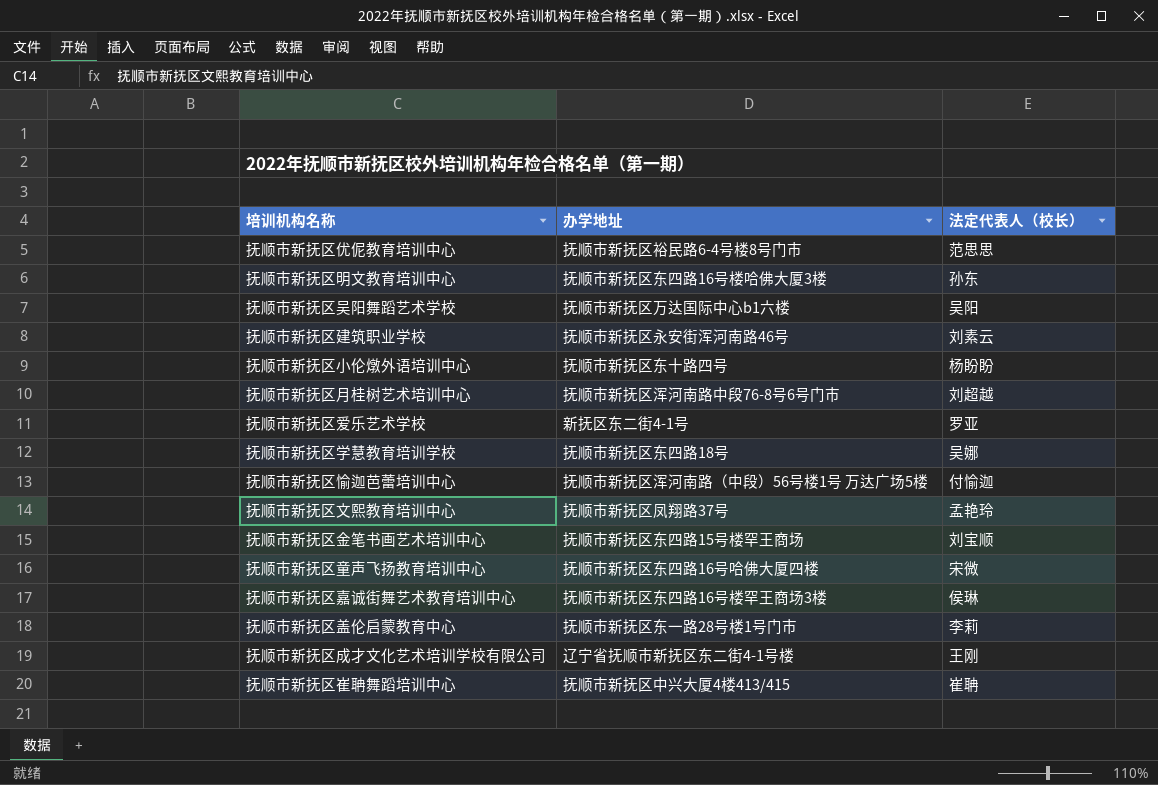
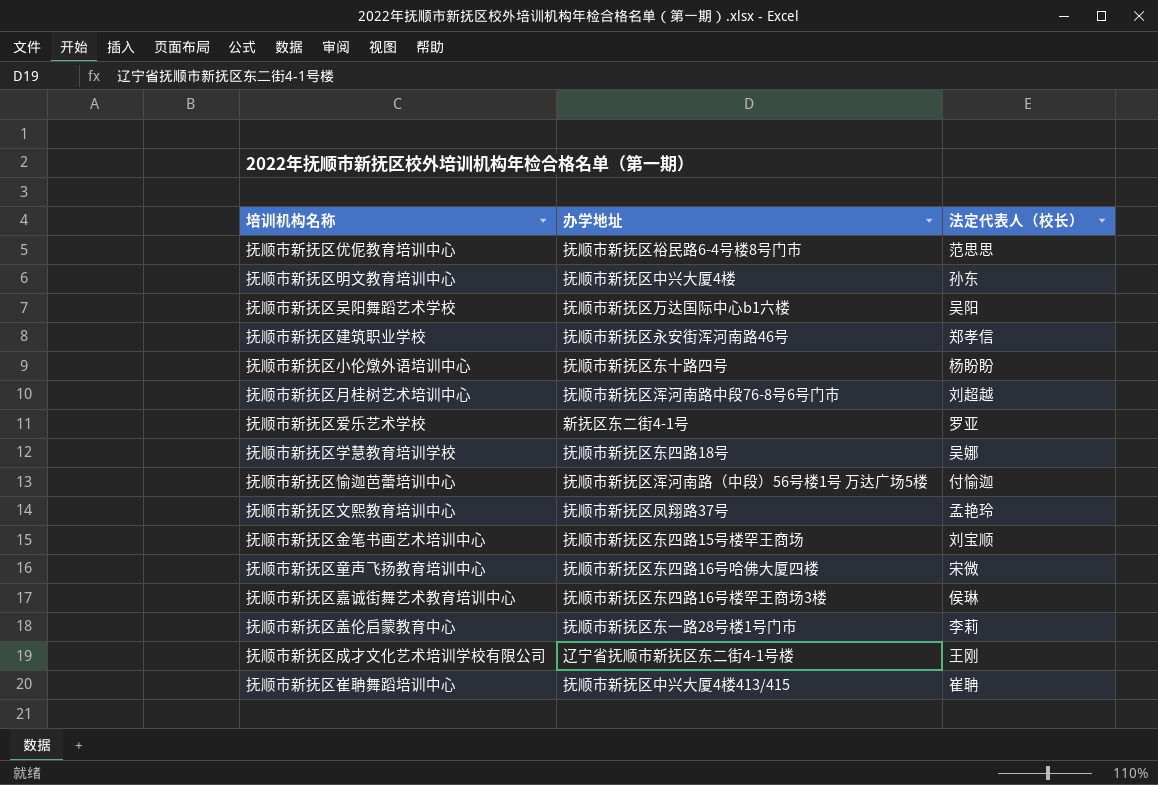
抚顺市新抚区明文教育培训中心 | 办学地址: 抚顺市新抚区东四路16号楼哈佛大厦3楼 -> 抚顺市新抚区中兴大厦4楼
抚顺市新抚区建筑职业学校 | 法定代表人（校长）: 刘素云 -> 郑孝信

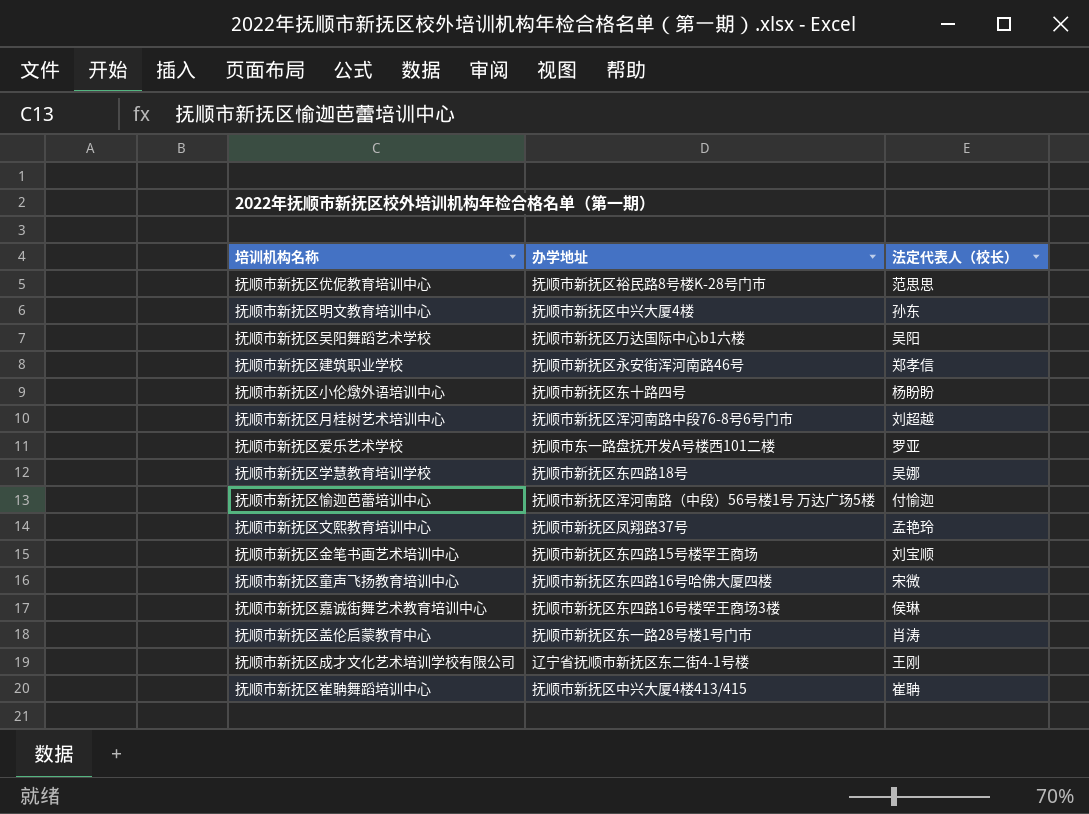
抚顺市新抚区优伲教育培训中心 | 办学地址: 抚顺市新抚区裕民路6-4号楼8号门市 -> 抚顺市新抚区裕民路8号楼K-28号门市
抚顺市新抚区爱乐艺术学校 | 办学地址: 新抚区东二街4-1号 -> 抚顺市东一路盘抚开发A号楼西101二楼
抚顺市新抚区盖伦启蒙教育中心 | 法定代表人（校长）: 李莉 -> 肖涛

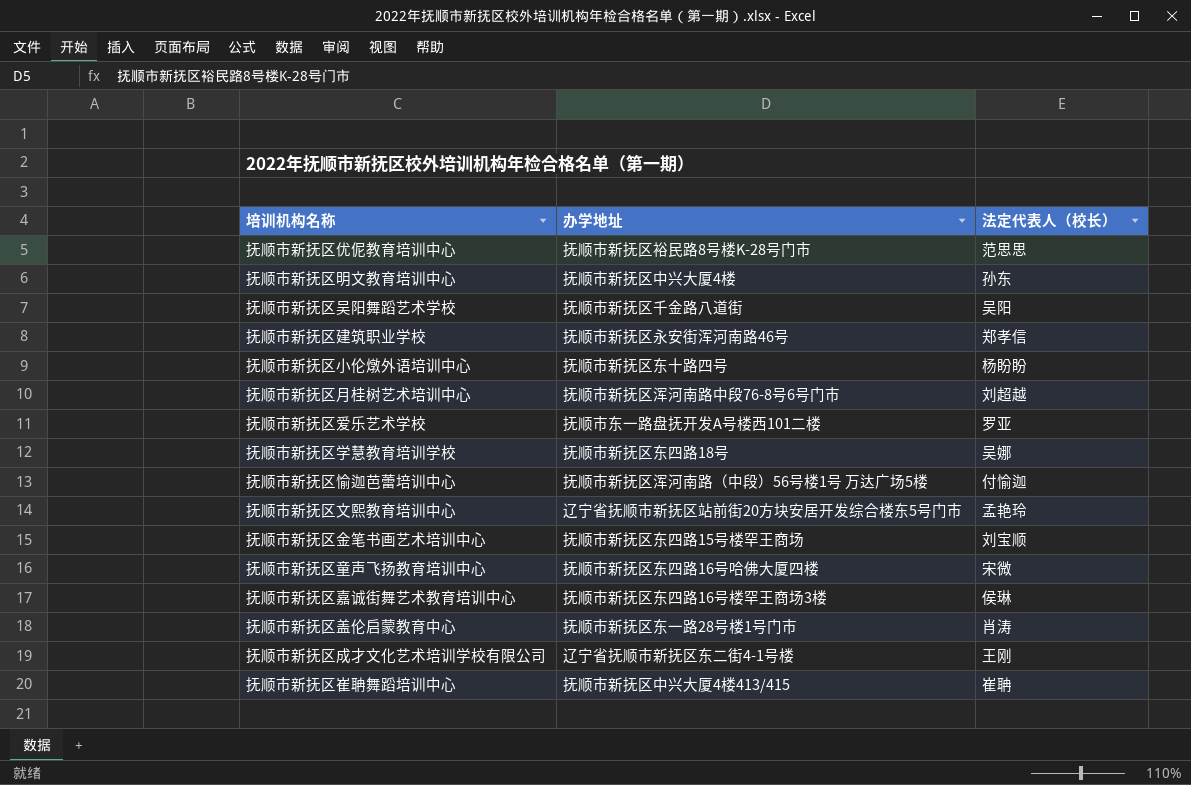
抚顺市新抚区吴阳舞蹈艺术学校 | 办学地址: 抚顺市新抚区万达国际中心b1六楼 -> 抚顺市新抚区千金路八道街
抚顺市新抚区文熙教育培训中心 | 办学地址: 抚顺市新抚区凤翔路37号 -> 辽宁省抚顺市新抚区站前街20方块安居开发综合楼东5号门市

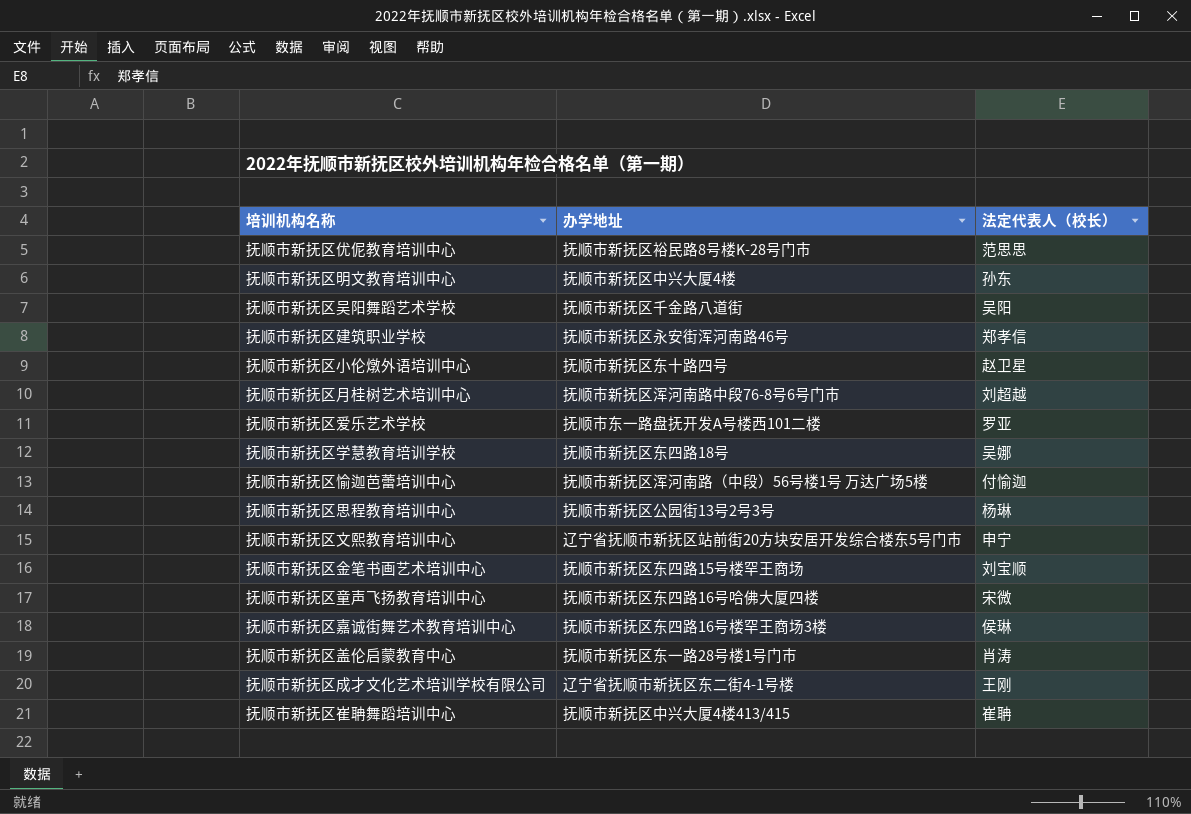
抚顺市新抚区小伦燉外语培训中心 | 法定代表人（校长）: 杨盼盼 -> 赵卫星
row 抚顺市新抚区思程教育培训中心: none -> 抚顺市新抚区公园街13号2号3号 | 杨琳
抚顺市新抚区文熙教育培训中心 | 法定代表人（校长）: 孟艳玲 -> 申宁

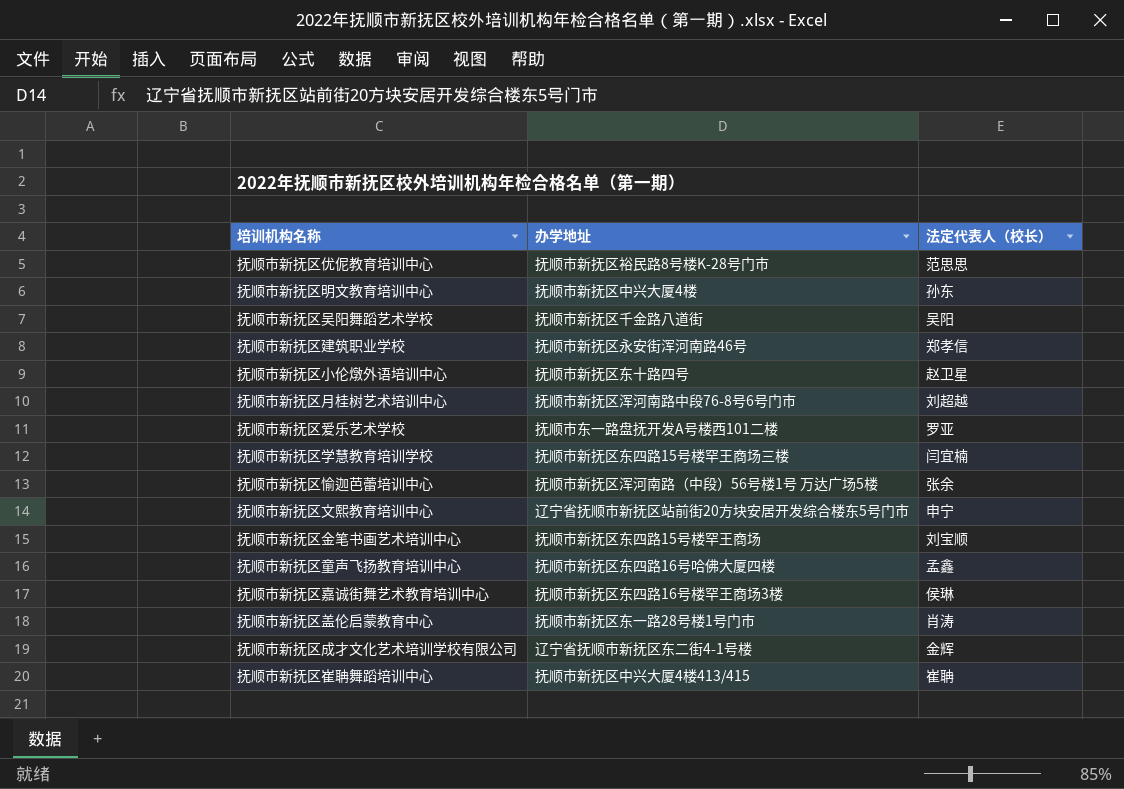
row 抚顺市新抚区思程教育培训中心: 抚顺市新抚区公园街13号2号3号 | 杨琳 -> none
抚顺市新抚区学慧教育培训学校 | 办学地址: 抚顺市新抚区东四路18号 -> 抚顺市新抚区东四路15号楼罕王商场三楼
抚顺市新抚区学慧教育培训学校 | 法定代表人（校长）: 吴娜 -> 闫宜楠
抚顺市新抚区愉迦芭蕾培训中心 | 法定代表人（校长）: 付愉迦 -> 张余
抚顺市新抚区童声飞扬教育培训中心 | 法定代表人（校长）: 宋微 -> 孟鑫
抚顺市新抚区成才文化艺术培训学校有限公司 | 法定代表人（校长）: 王刚 -> 金辉

